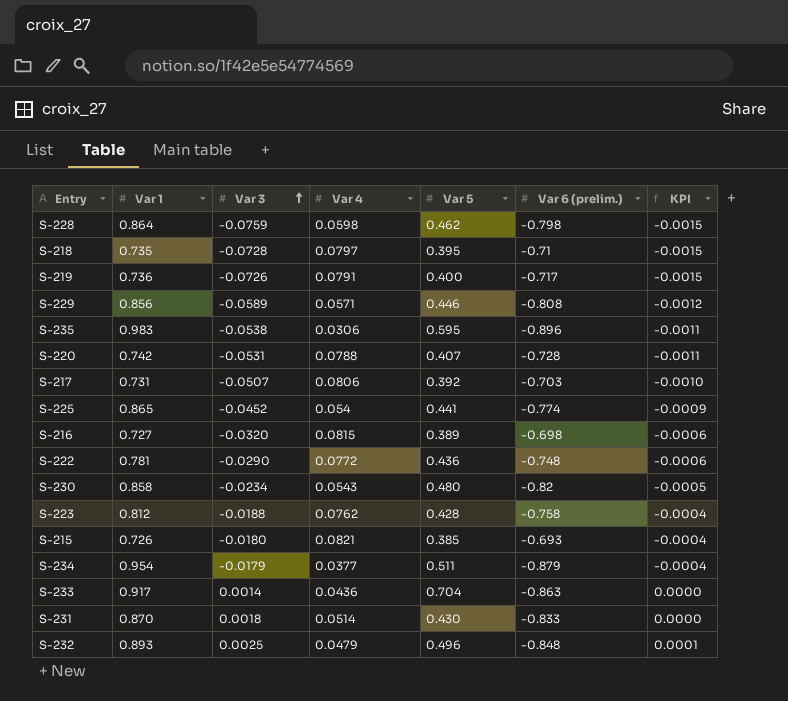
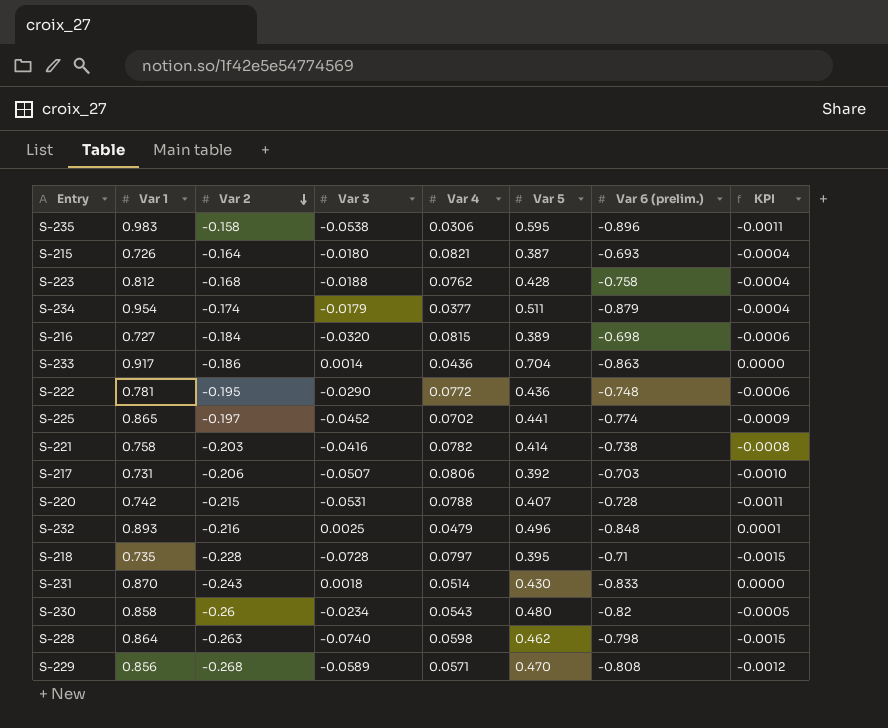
row order: Var 3 ascending -> Var 2 descending
column Var 2 | position: none -> 3
row S-219: 0.736 | -0.0726 | 0.0791 | 0.400 | -0.717 | -0.0015 -> none
S-215 | Var 5: 0.385 -> 0.387
S-225 | Var 4: 0.054 -> 0.0702
row S-221: none -> 0.758 | -0.203 | -0.0416 | 0.0782 | 0.414 | -0.738 | -0.0008
S-228 | Var 3: -0.0759 -> -0.0740
S-229 | Var 5: 0.446 -> 0.470

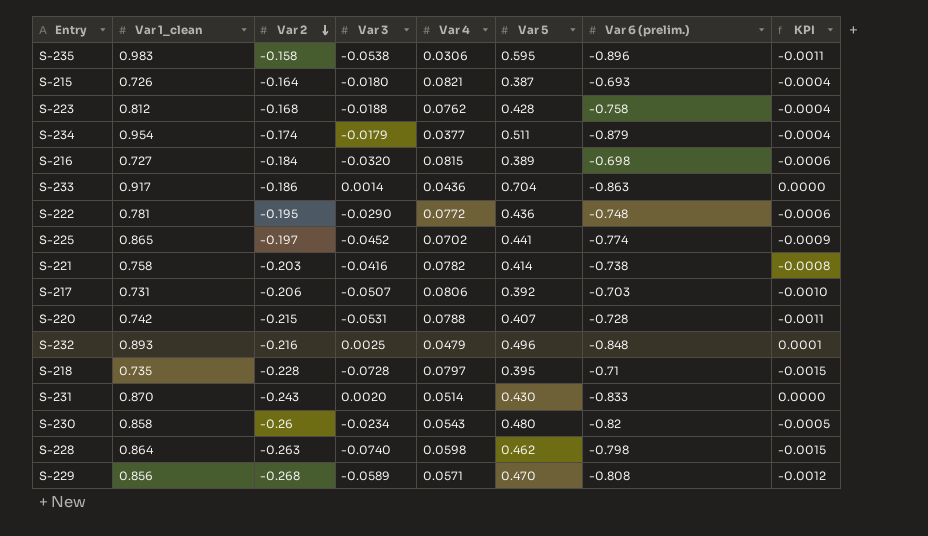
column name: Var 1 -> Var 1_clean
S-231 | Var 3: 0.0018 -> 0.0020

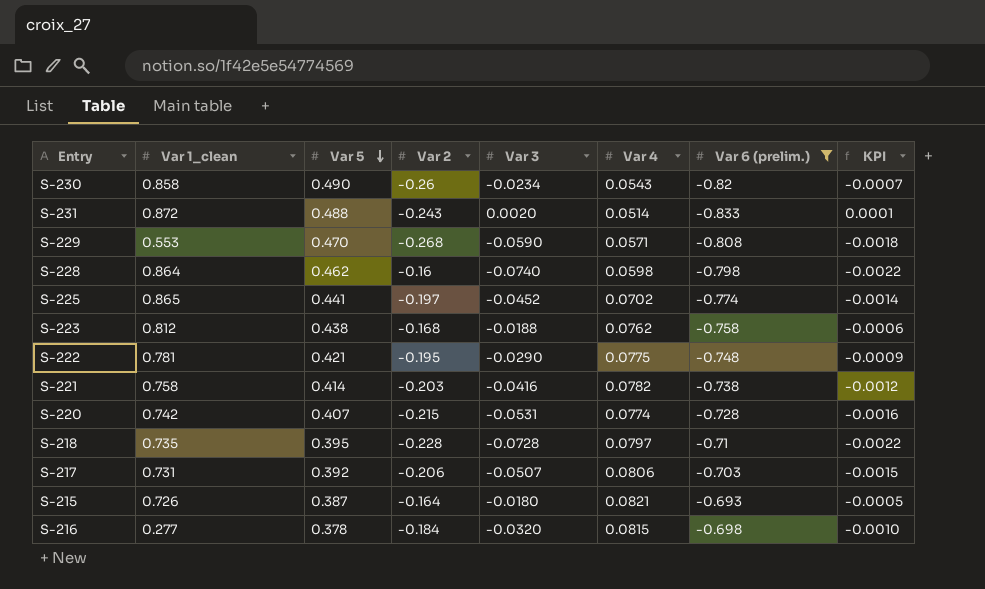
filter: none -> Var 6 (prelim.) >= -0.833
row order: Var 2 descending -> Var 5 descending
column Var 5 | position: 6 -> 3
column KPI | formula: [Var 3] * 0.02 -> [Var 3] * 0.03
S-230 | Var 5: 0.480 -> 0.490
S-231 | Var 1_clean: 0.870 -> 0.872
S-231 | Var 5: 0.430 -> 0.488
S-229 | Var 1_clean: 0.856 -> 0.553
S-229 | Var 3: -0.0589 -> -0.0590
S-228 | Var 2: -0.263 -> -0.16
S-223 | Var 5: 0.428 -> 0.438
S-222 | Var 5: 0.436 -> 0.421
S-222 | Var 4: 0.0772 -> 0.0775
S-220 | Var 4: 0.0788 -> 0.0774
S-216 | Var 1_clean: 0.727 -> 0.277
S-216 | Var 5: 0.389 -> 0.378

